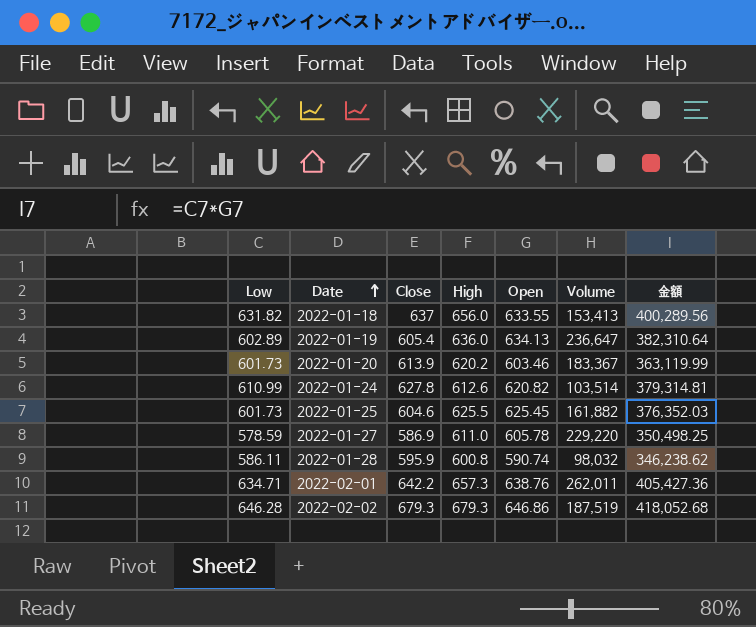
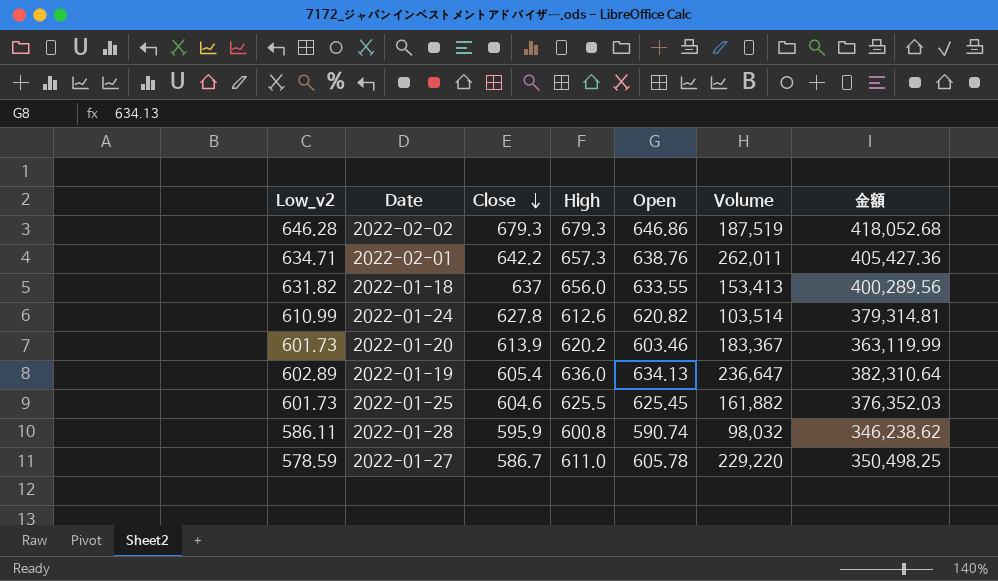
row order: Date ascending -> Close descending
column name: Low -> Low_v2
2022-01-27 | Close: 586.9 -> 586.7

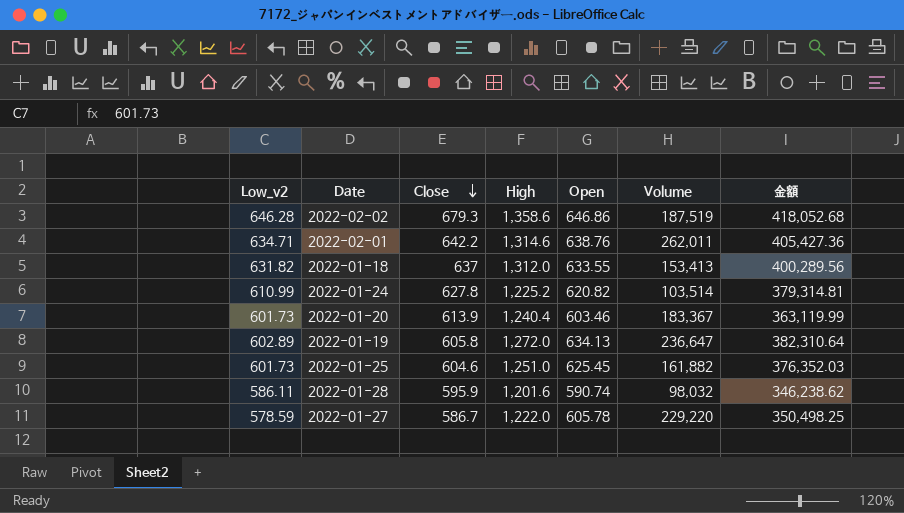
2022-02-02 | High: 679.3 -> 1,358.6
2022-02-01 | High: 657.3 -> 1,314.6
2022-01-18 | High: 656.0 -> 1,312.0
2022-01-24 | High: 612.6 -> 1,225.2
2022-01-20 | High: 620.2 -> 1,240.4
2022-01-19 | Close: 605.4 -> 605.8
2022-01-19 | High: 636.0 -> 1,272.0
2022-01-25 | High: 625.5 -> 1,251.0
2022-01-28 | High: 600.8 -> 1,201.6
2022-01-27 | High: 611.0 -> 1,222.0

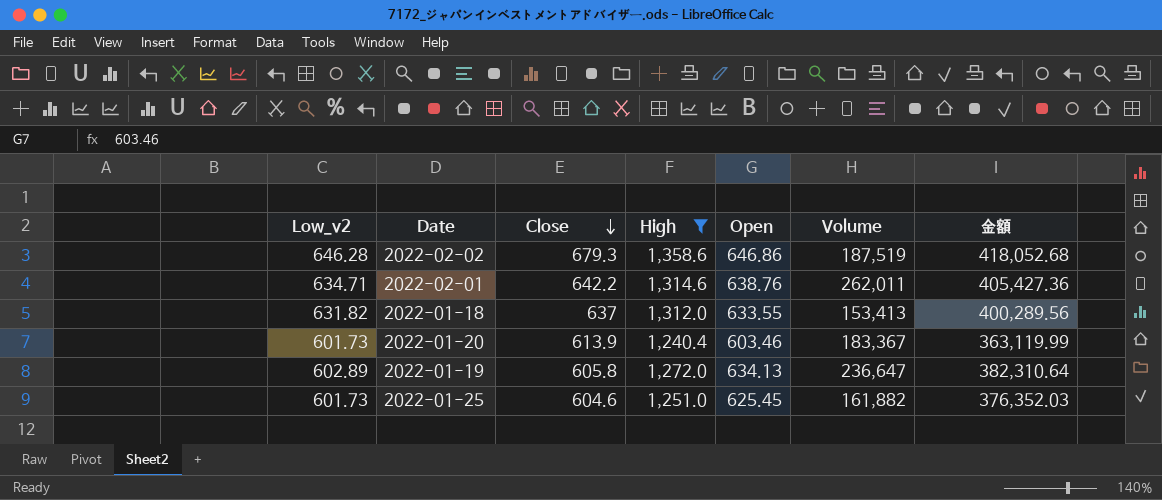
filter: none -> High >= 1,240.4

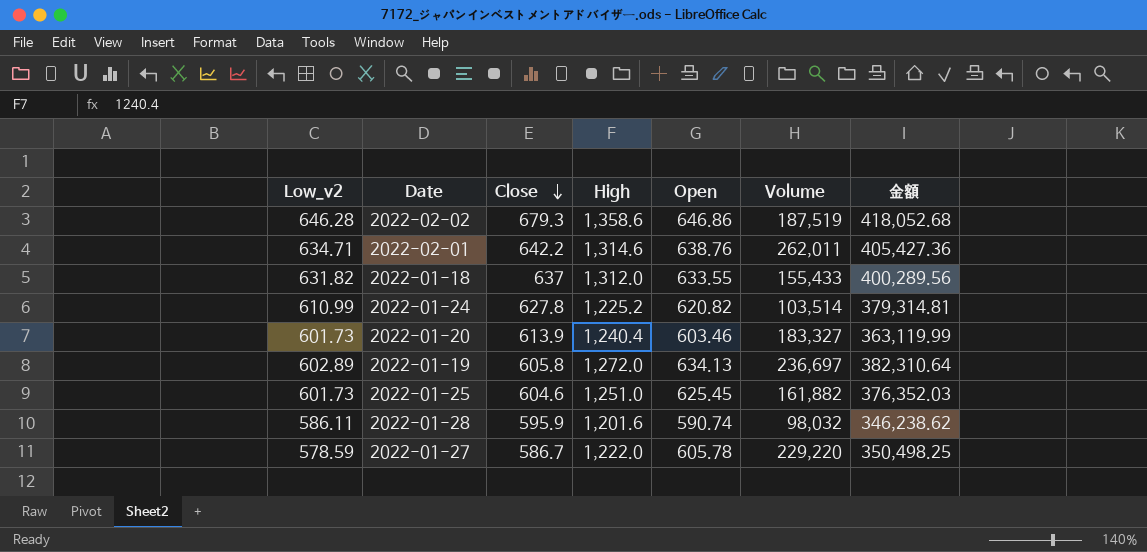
filter: High >= 1,240.4 -> none
2022-01-18 | Volume: 153,413 -> 155,433
2022-01-20 | Volume: 183,367 -> 183,327
2022-01-19 | Volume: 236,647 -> 236,697

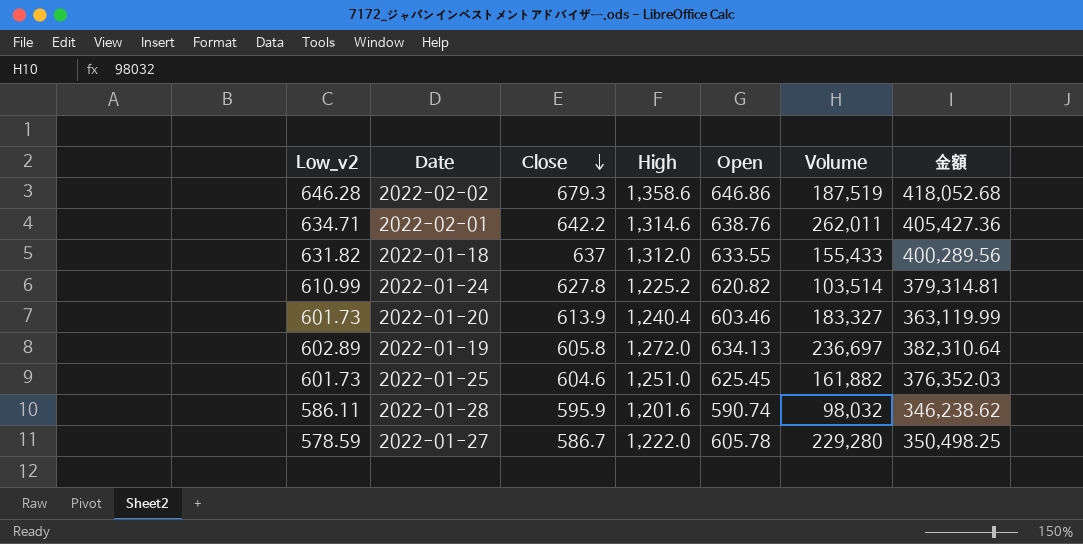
2022-01-27 | Volume: 229,220 -> 229,280

